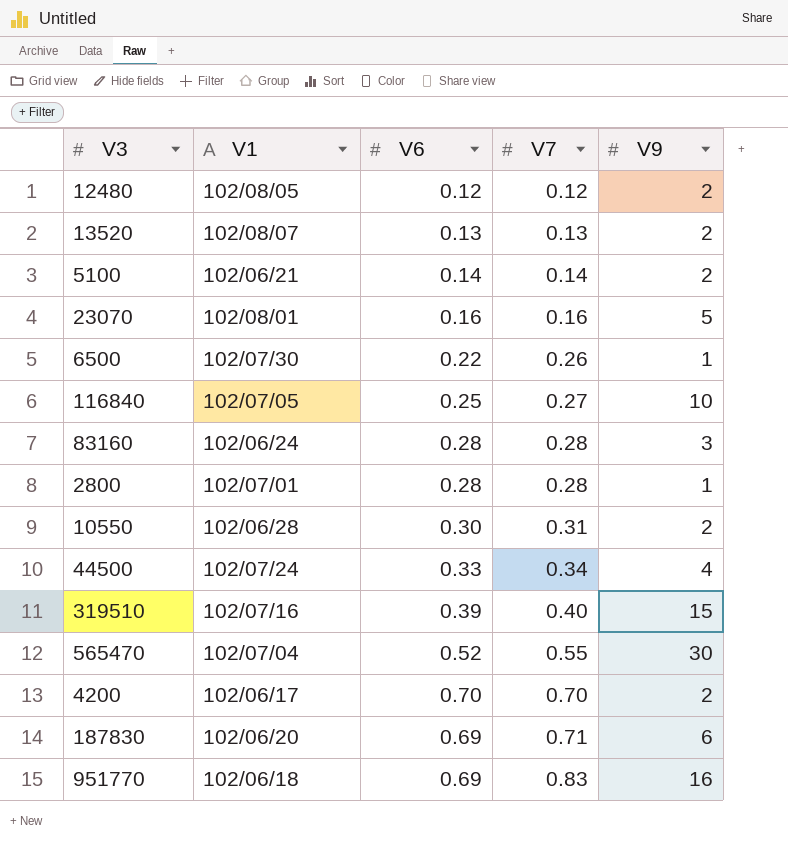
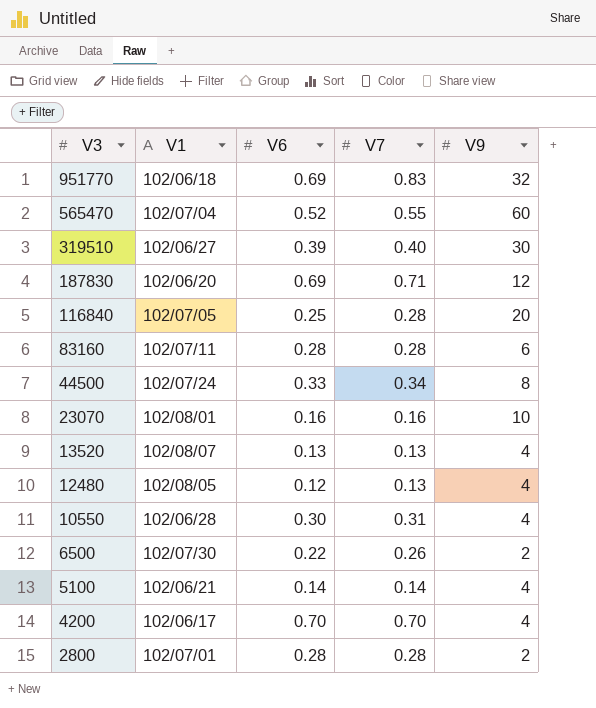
row order: V7 ascending -> V3 descending
951770 | V9: 16 -> 32
565470 | V9: 30 -> 60
319510 | V1: 102/07/16 -> 102/06/27
319510 | V9: 15 -> 30
187830 | V9: 6 -> 12
116840 | V7: 0.27 -> 0.28
116840 | V9: 10 -> 20
83160 | V1: 102/06/24 -> 102/07/11
83160 | V9: 3 -> 6
44500 | V9: 4 -> 8
23070 | V9: 5 -> 10
13520 | V9: 2 -> 4
12480 | V7: 0.12 -> 0.13
12480 | V9: 2 -> 4
10550 | V9: 2 -> 4
6500 | V9: 1 -> 2
5100 | V9: 2 -> 4
4200 | V9: 2 -> 4
2800 | V9: 1 -> 2

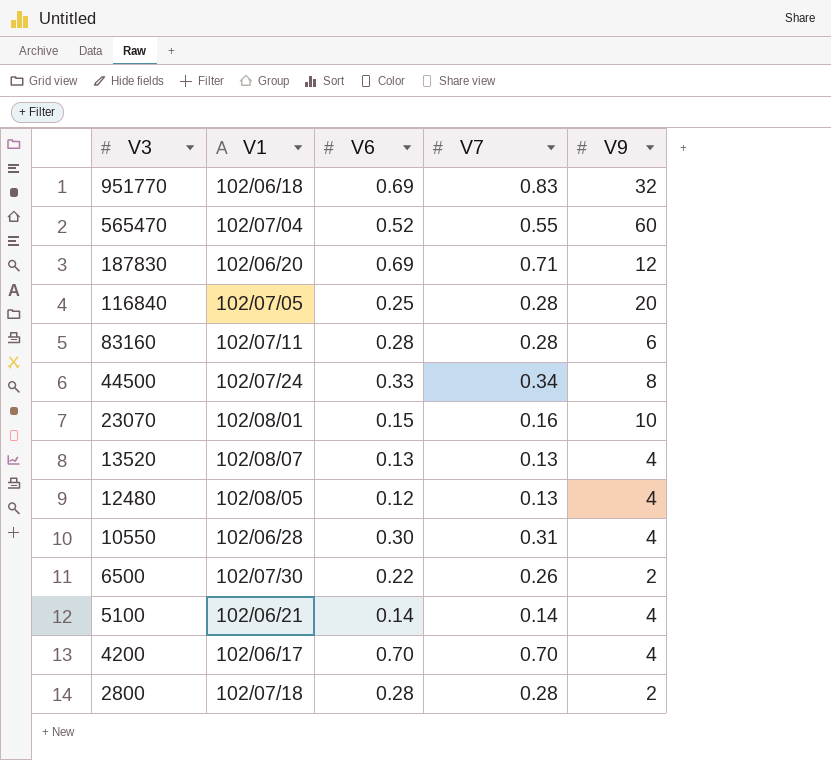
row 319510: 102/06/27 | 0.39 | 0.40 | 30 -> none
23070 | V6: 0.16 -> 0.15
2800 | V1: 102/07/01 -> 102/07/18

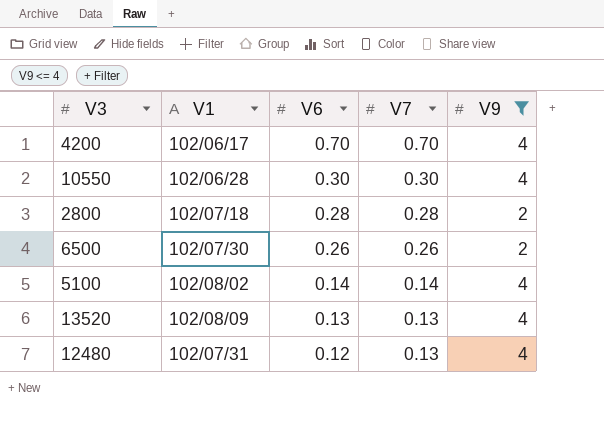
filter: none -> V9 <= 4
row order: V3 descending -> V6 descending
10550 | V7: 0.31 -> 0.30
6500 | V6: 0.22 -> 0.26
5100 | V1: 102/06/21 -> 102/08/02
13520 | V1: 102/08/07 -> 102/08/09
12480 | V1: 102/08/05 -> 102/07/31

